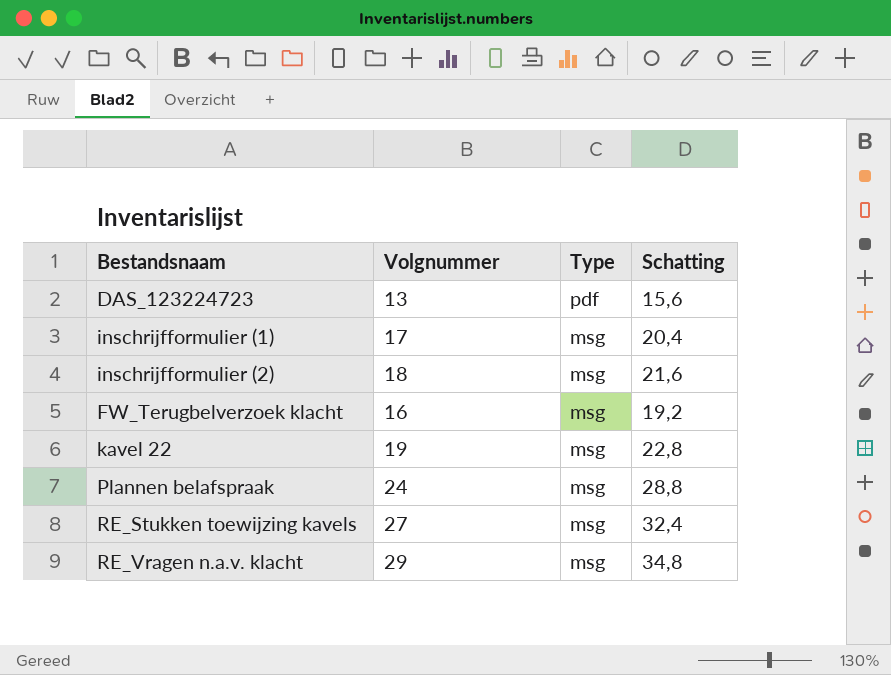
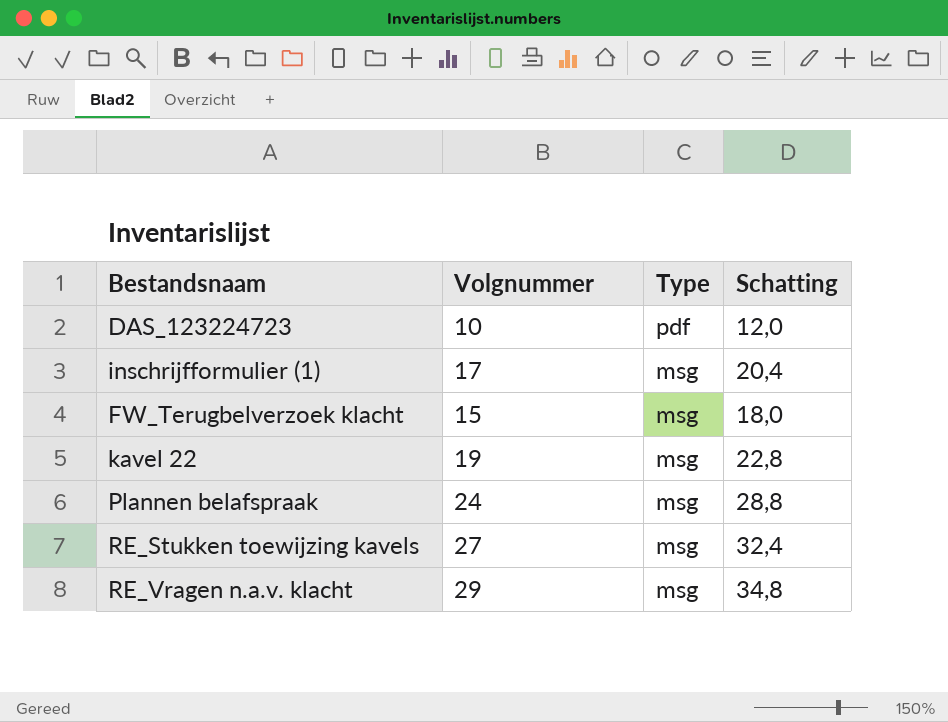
row inschrijfformulier (2): 18 | msg | 21,6 -> none
DAS_123224723 | Volgnummer: 13 -> 10
DAS_123224723 | Schatting: 15,6 -> 12,0
FW_Terugbelverzoek klacht | Volgnummer: 16 -> 15
FW_Terugbelverzoek klacht | Schatting: 19,2 -> 18,0

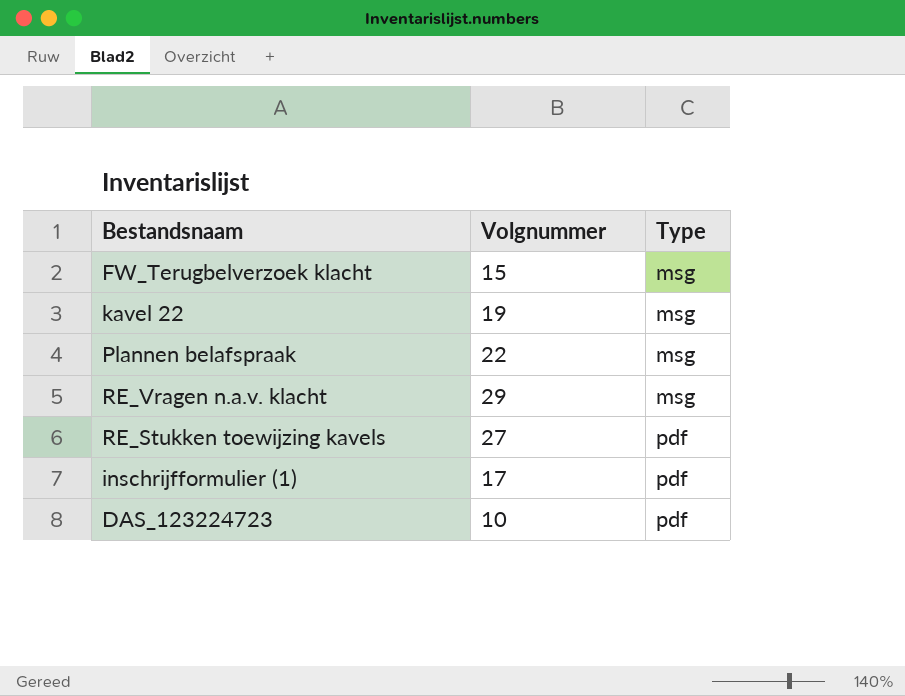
row order: Type descending -> Type ascending
column Schatting | formula: [Volgnummer] * 1,2 -> none
Plannen belafspraak | Volgnummer: 24 -> 22
RE_Stukken toewijzing kavels | Type: msg -> pdf
inschrijfformulier (1) | Type: msg -> pdf

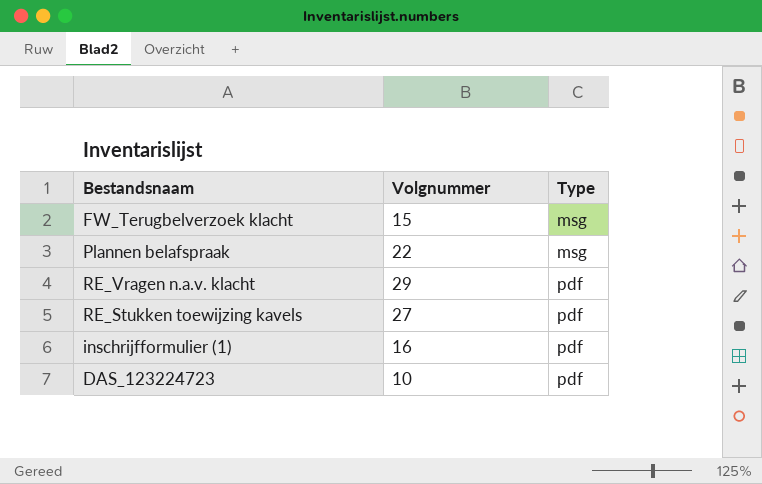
row kavel 22: 19 | msg -> none
RE_Vragen n.a.v. klacht | Type: msg -> pdf
inschrijfformulier (1) | Volgnummer: 17 -> 16

